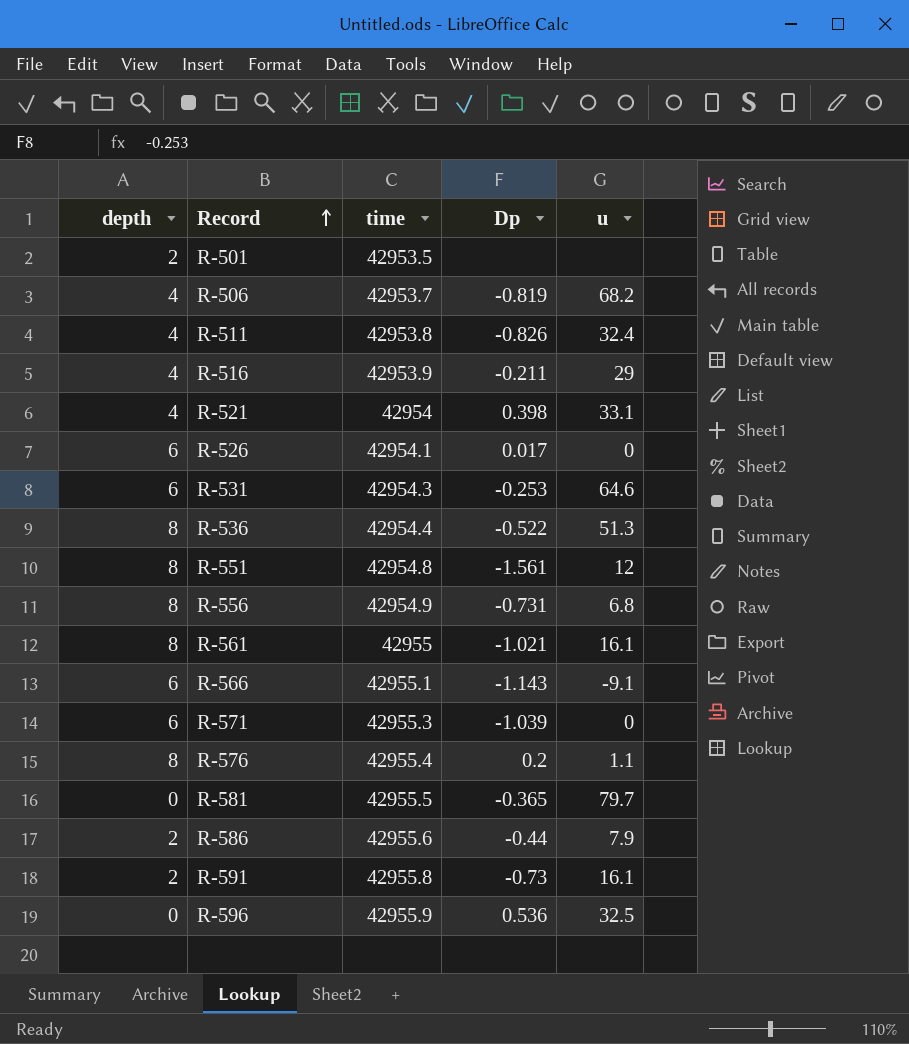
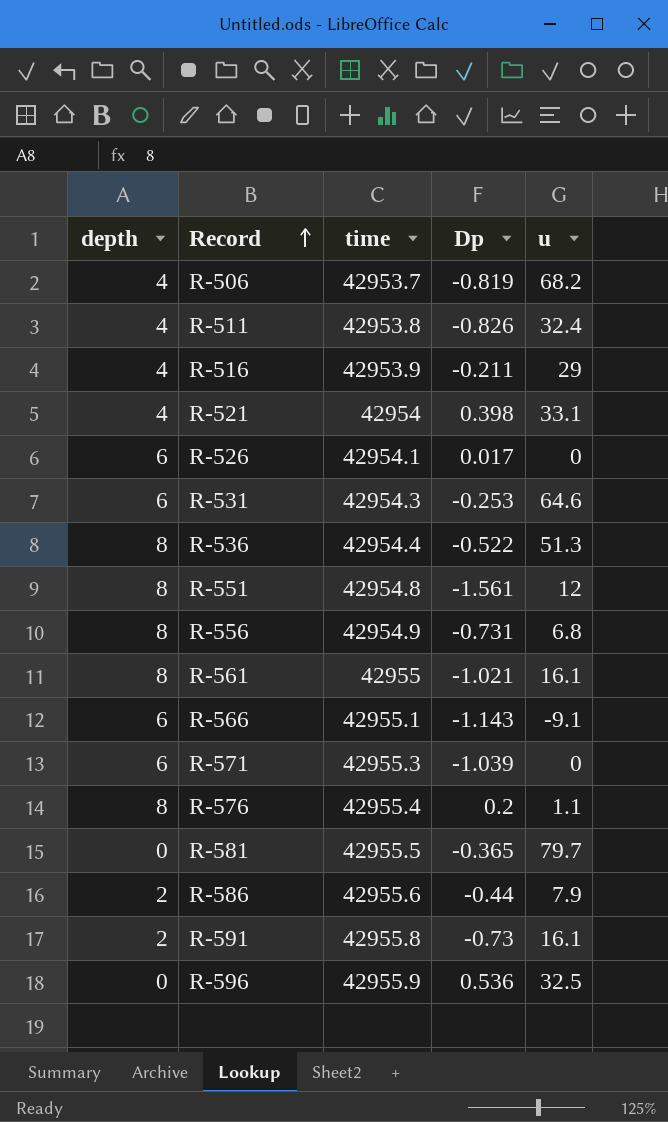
row R-501: 2 | 42953.5 | none | none -> none

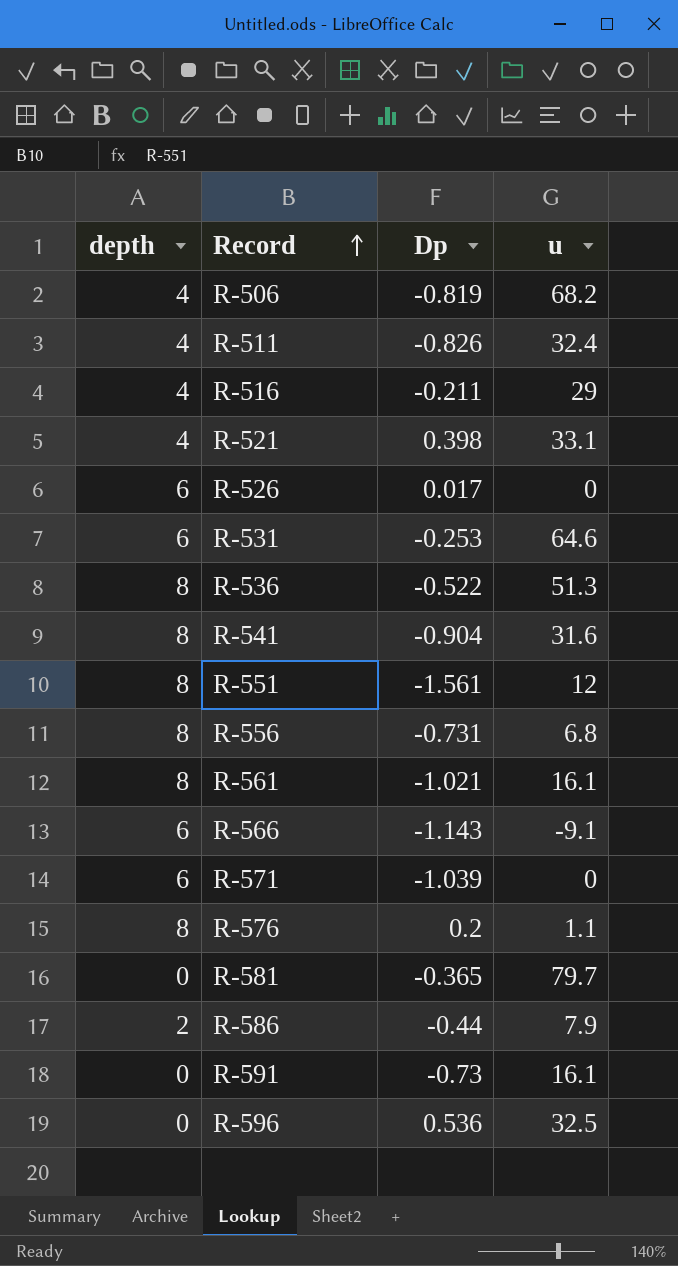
column time | position: 3 -> none
row R-541: none -> 8 | -0.904 | 31.6
R-591 | depth: 2 -> 0

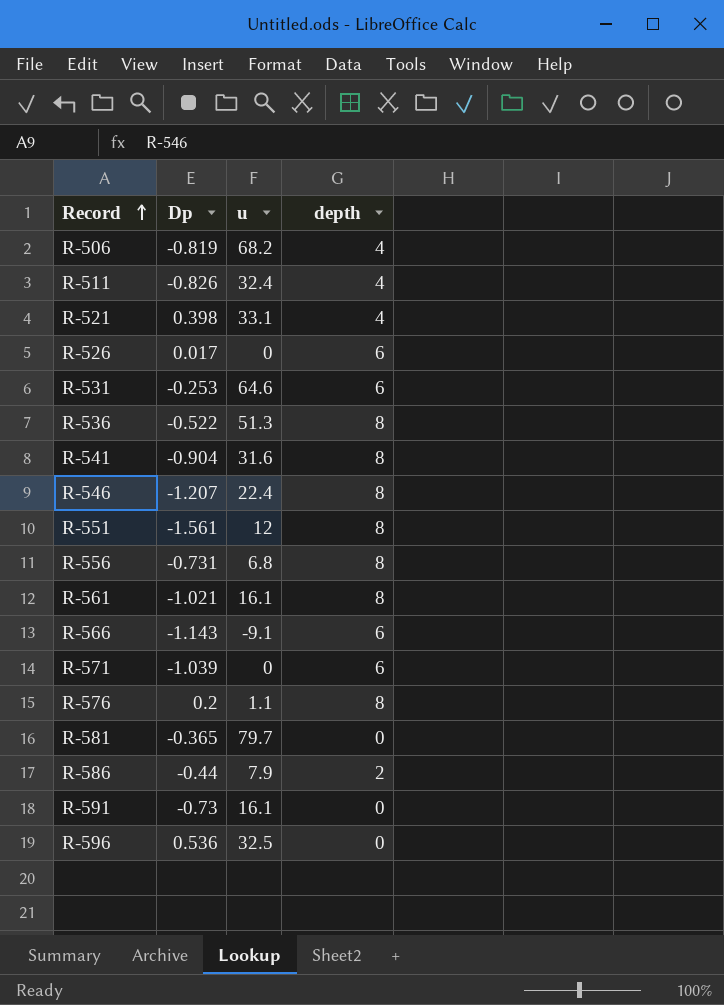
column depth | position: 1 -> 4
row R-516: 4 | -0.211 | 29 -> none
row R-546: none -> -1.207 | 22.4 | 8

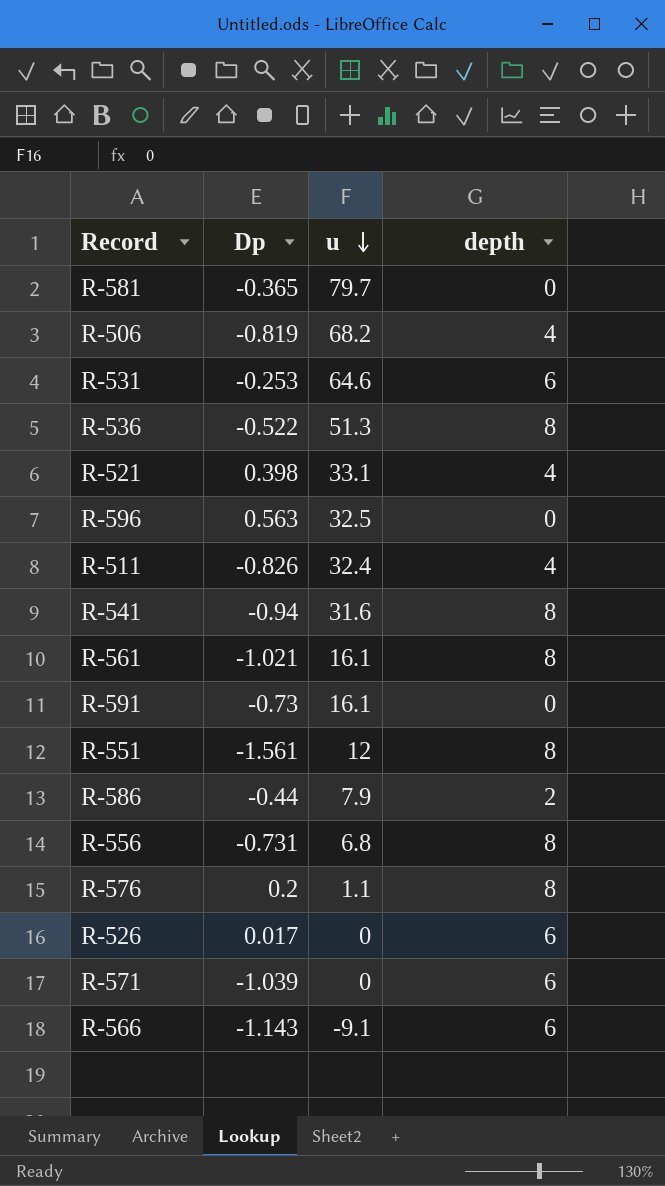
row order: Record ascending -> u descending
row R-546: -1.207 | 22.4 | 8 -> none
R-596 | Dp: 0.536 -> 0.563
R-541 | Dp: -0.904 -> -0.94

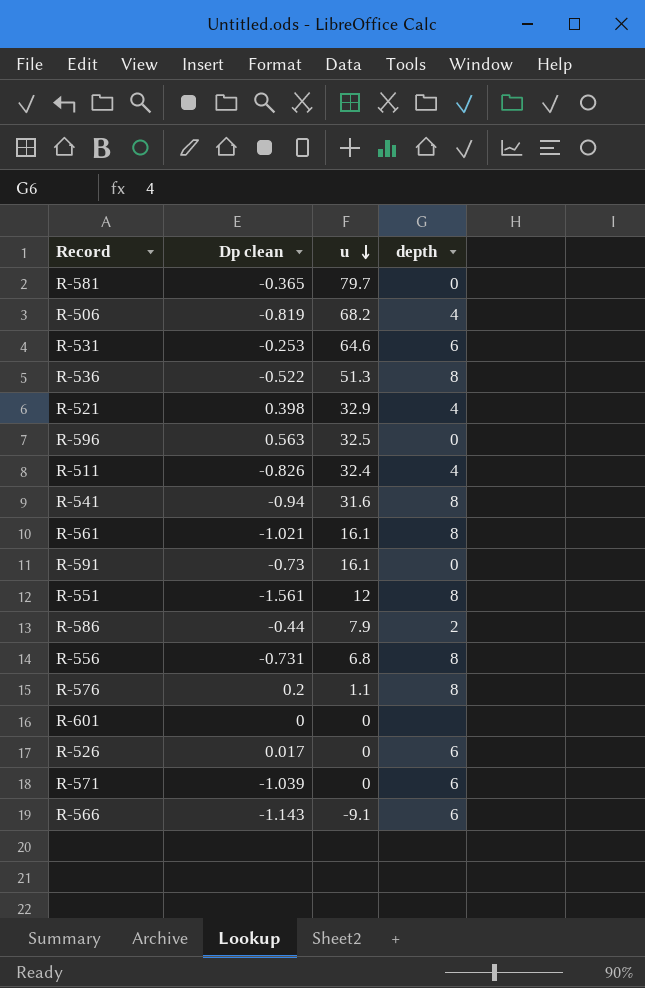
column name: Dp -> Dp clean
R-521 | u: 33.1 -> 32.9
row R-601: none -> 0 | 0 | none

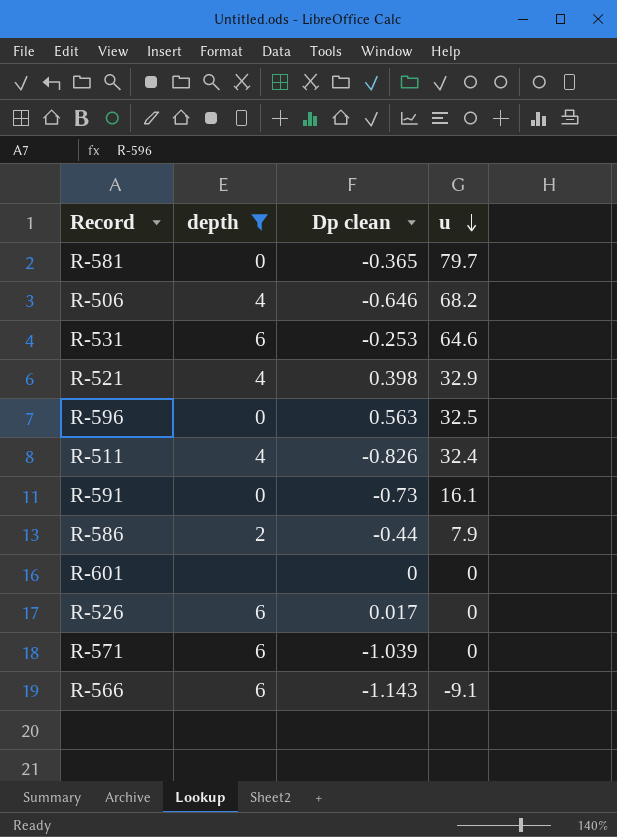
filter: none -> depth != 8
column depth | position: 4 -> 2
R-506 | Dp clean: -0.819 -> -0.646

